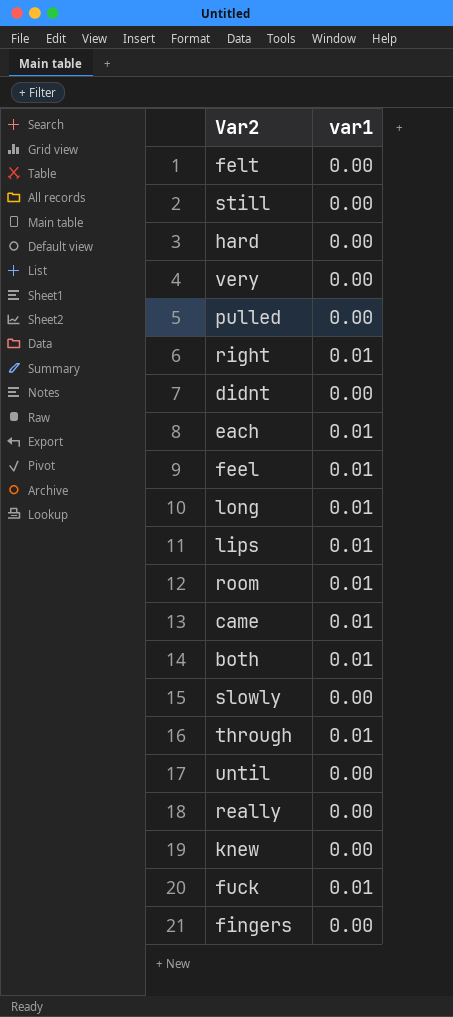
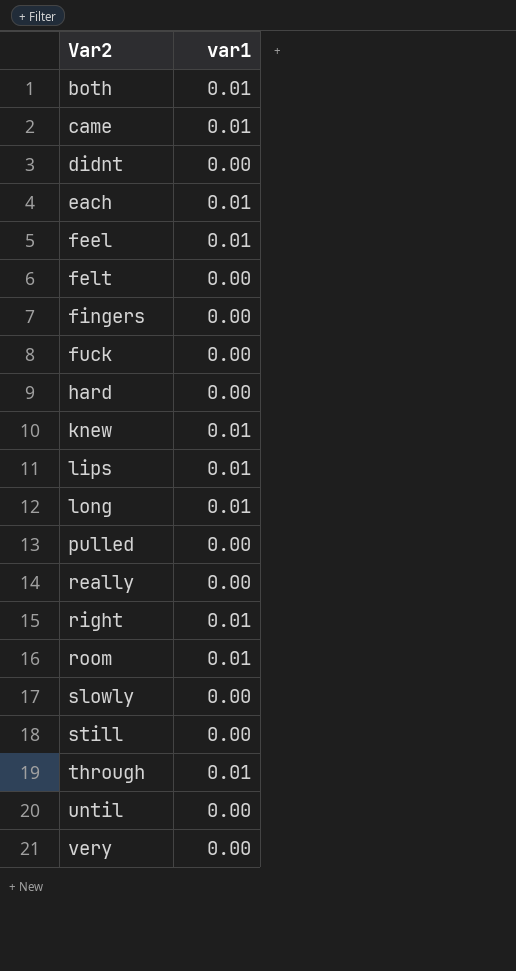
row order: none -> Var2 ascending
fuck | var1: 0.01 -> 0.00
knew | var1: 0.00 -> 0.01

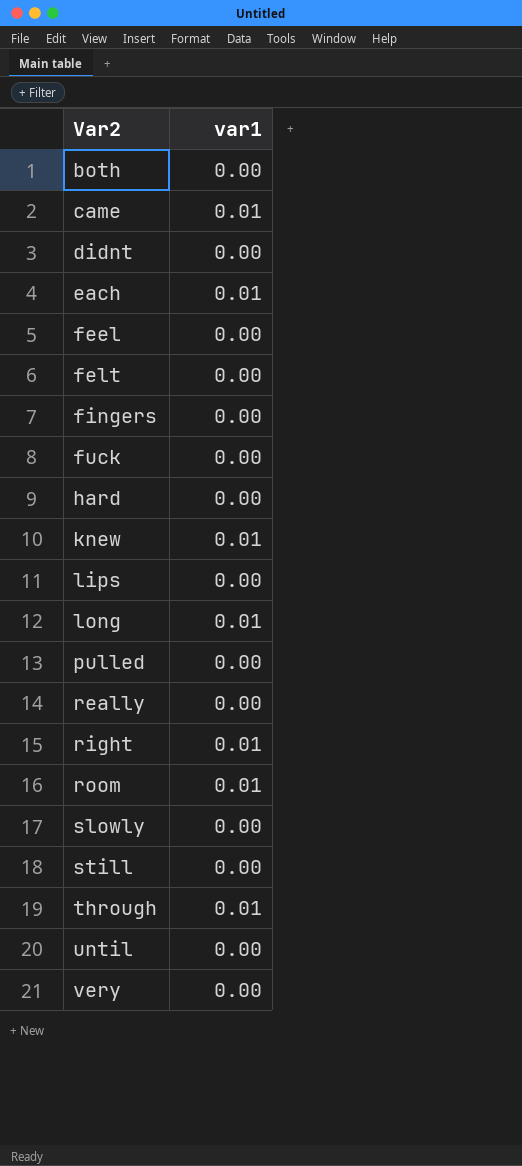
both | var1: 0.01 -> 0.00
feel | var1: 0.01 -> 0.00
lips | var1: 0.01 -> 0.00

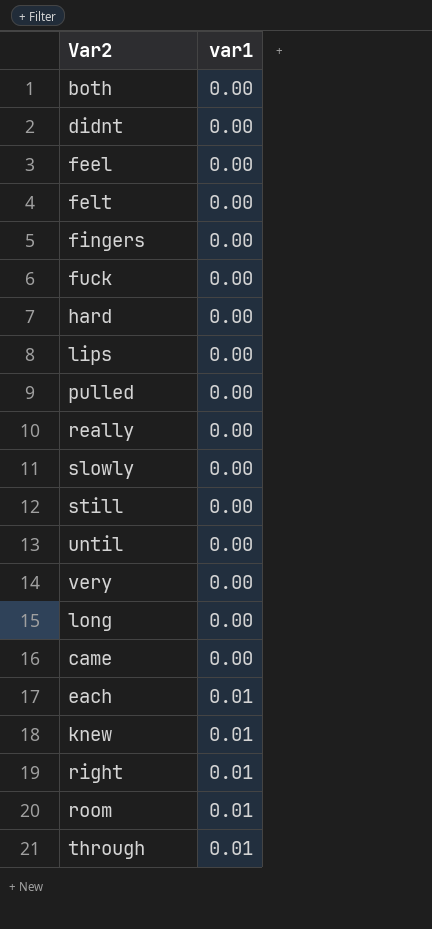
row order: Var2 ascending -> var1 ascending
long | var1: 0.01 -> 0.00
came | var1: 0.01 -> 0.00

